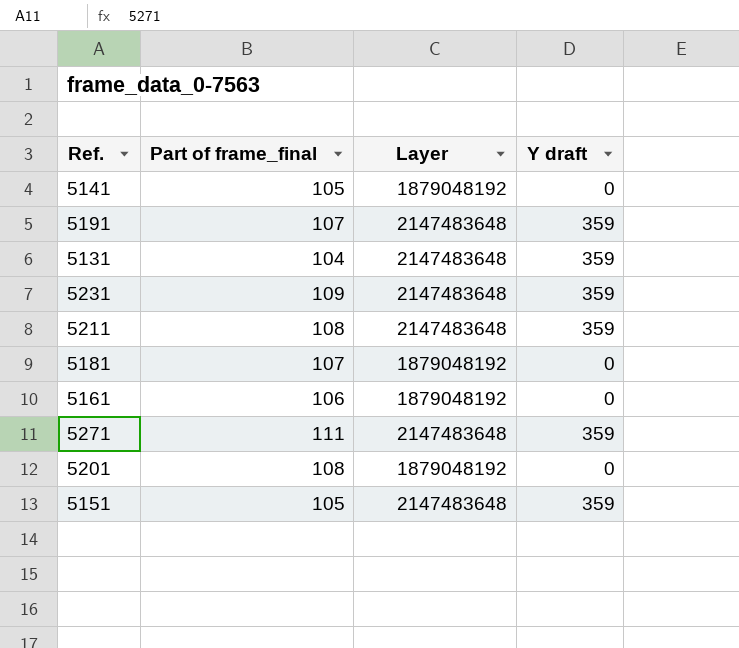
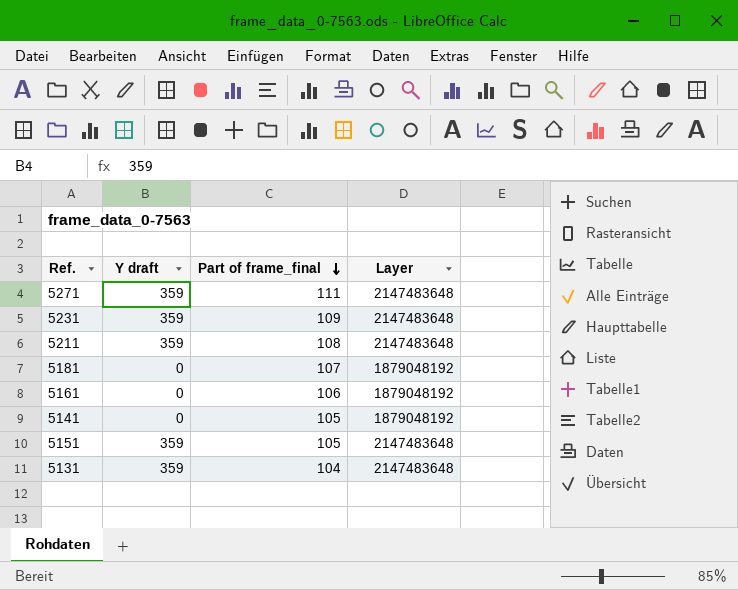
row order: none -> Part of frame_final descending
column Y draft | position: 4 -> 2
row 5191: 107 | 2147483648 | 359 -> none
row 5201: 108 | 1879048192 | 0 -> none

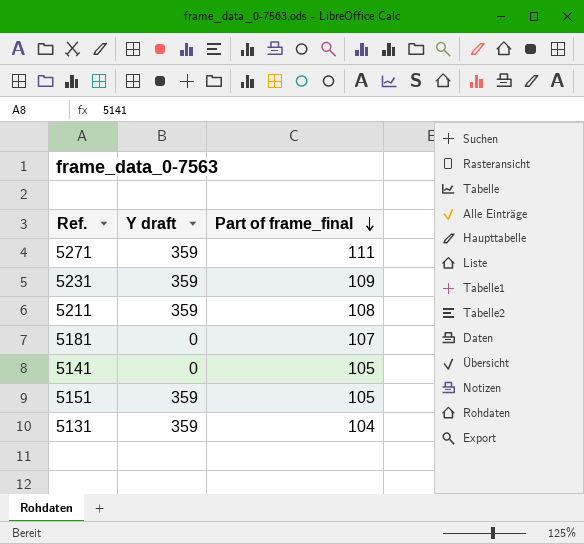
column Layer | position: 4 -> none
row 5161: 0 | 106 | 1879048192 -> none

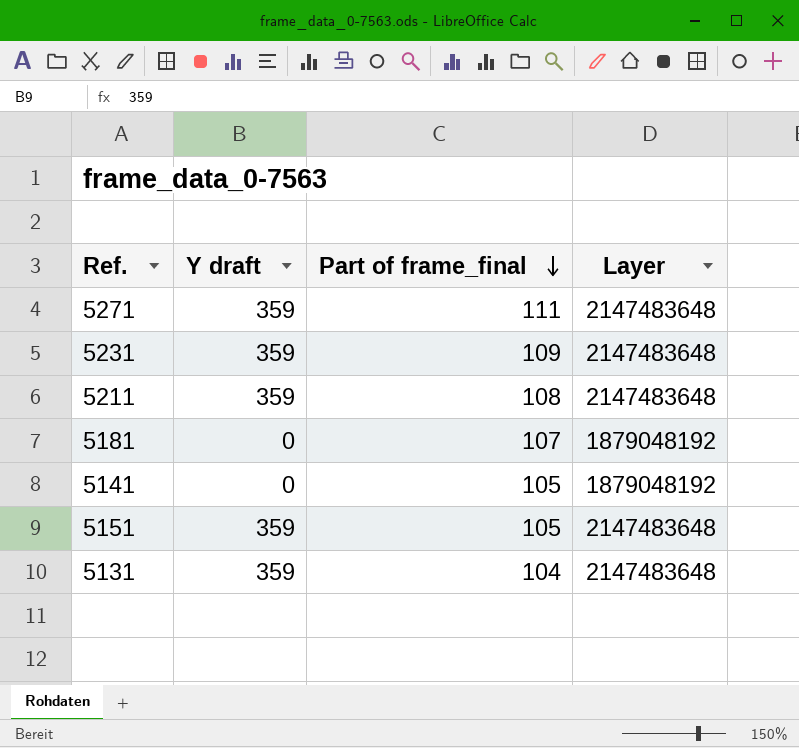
column Layer | position: none -> 4

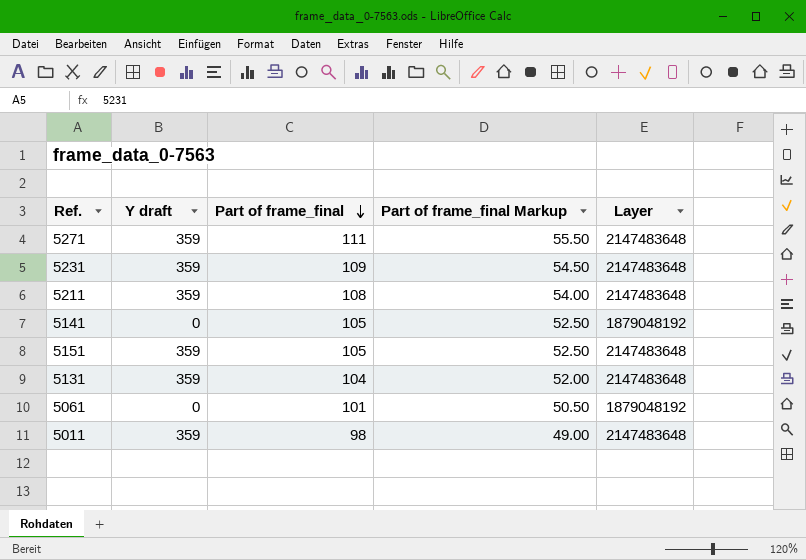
column Part of frame_final Markup | formula: none -> [Part of frame_final] * 0.5
row 5181: 0 | 107 | 1879048192 -> none
row 5061: none -> 0 | 101 | 50.50 | 1879048192
row 5011: none -> 359 | 98 | 49.00 | 2147483648

